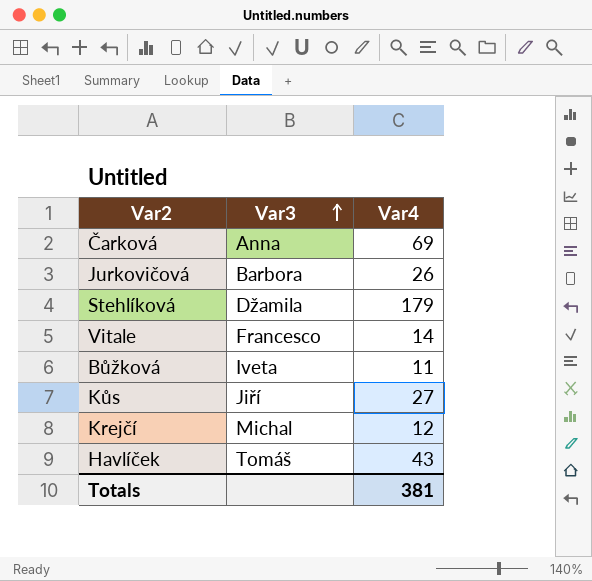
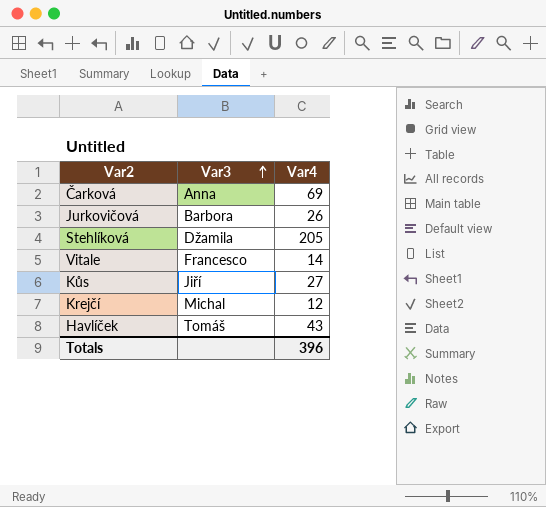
row Bůžková: Iveta | 11 -> none
Stehlíková | Var4: 179 -> 205
Totals | Var4: 381 -> 396

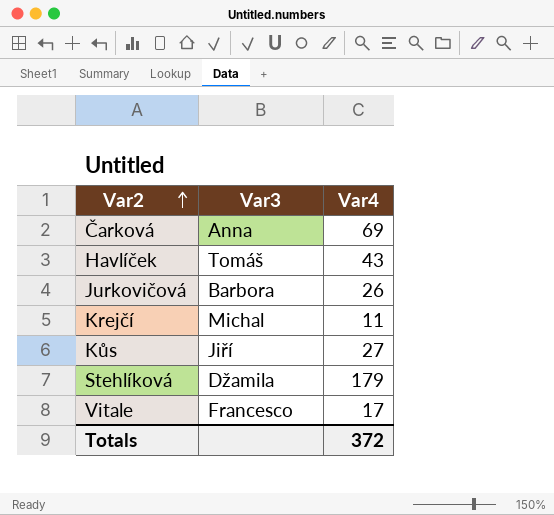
row order: Var3 ascending -> Var2 ascending
Krejčí | Var4: 12 -> 11
Stehlíková | Var4: 205 -> 179
Vitale | Var4: 14 -> 17
Totals | Var4: 396 -> 372

